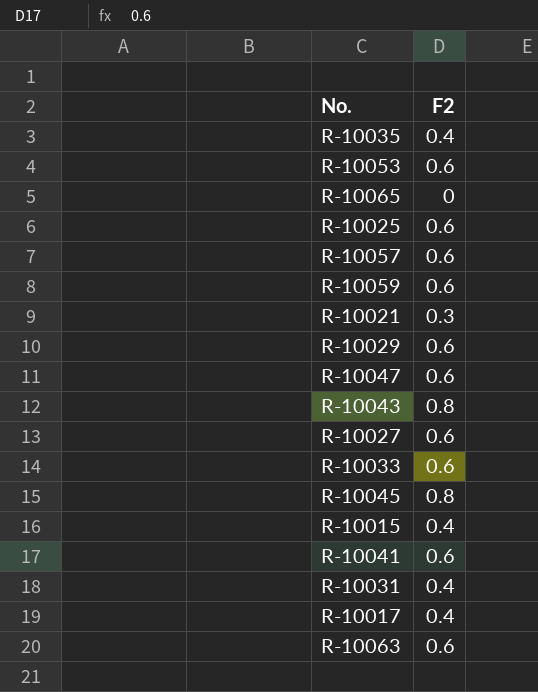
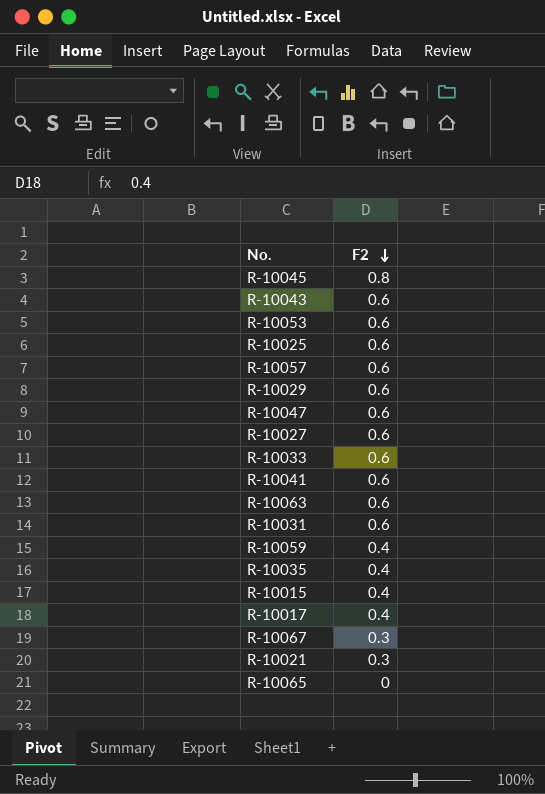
row order: none -> F2 descending
R-10043 | F2: 0.8 -> 0.6
R-10031 | F2: 0.4 -> 0.6
R-10059 | F2: 0.6 -> 0.4
row R-10067: none -> 0.3

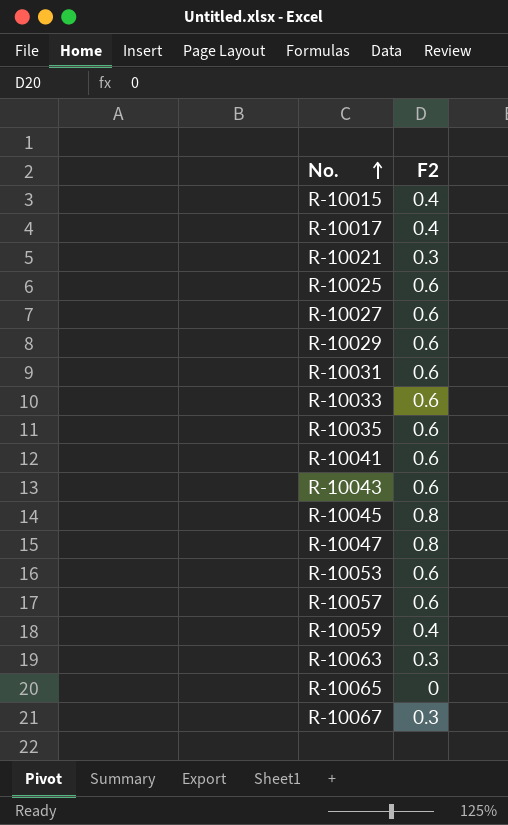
row order: F2 descending -> No. ascending
R-10035 | F2: 0.4 -> 0.6
R-10047 | F2: 0.6 -> 0.8
R-10063 | F2: 0.6 -> 0.3

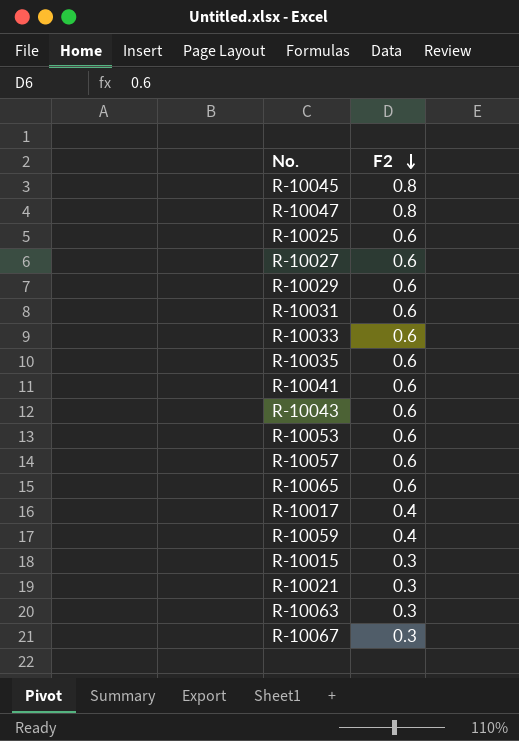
row order: No. ascending -> F2 descending
R-10065 | F2: 0 -> 0.6
R-10015 | F2: 0.4 -> 0.3

